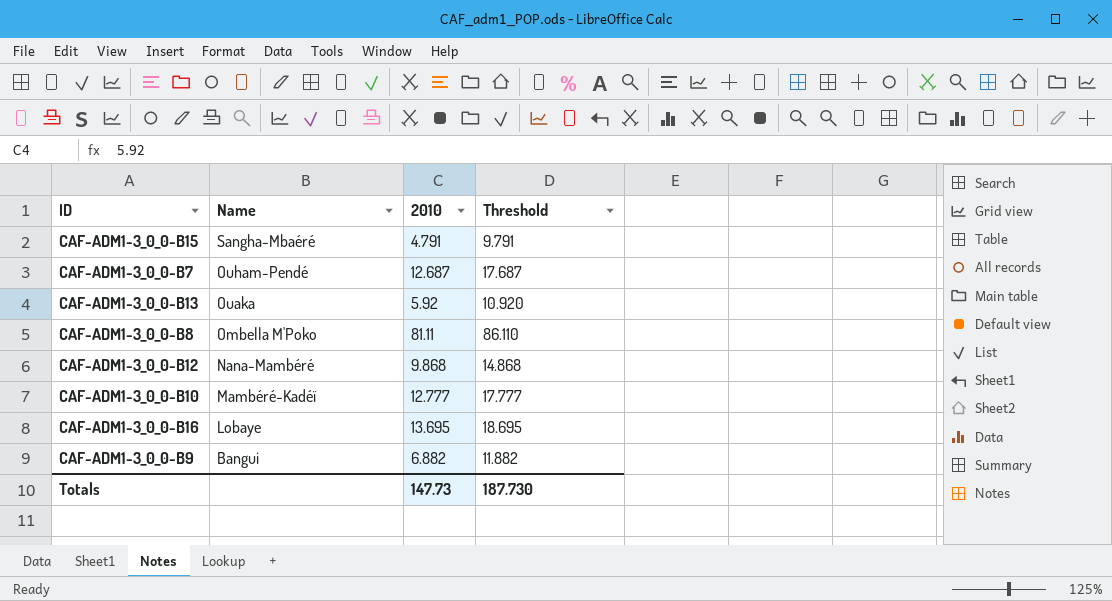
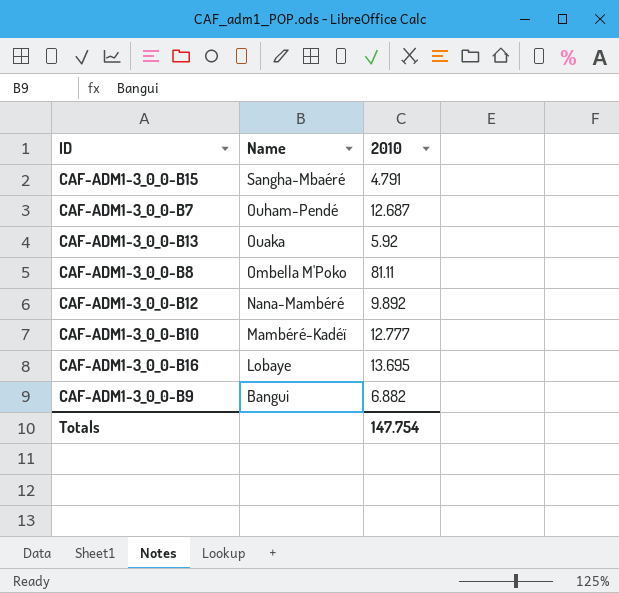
column Threshold | formula: [2010] + 5 -> none
CAF-ADM1-3_0_0-B12 | 2010: 9.868 -> 9.892
Totals | 2010: 147.73 -> 147.754

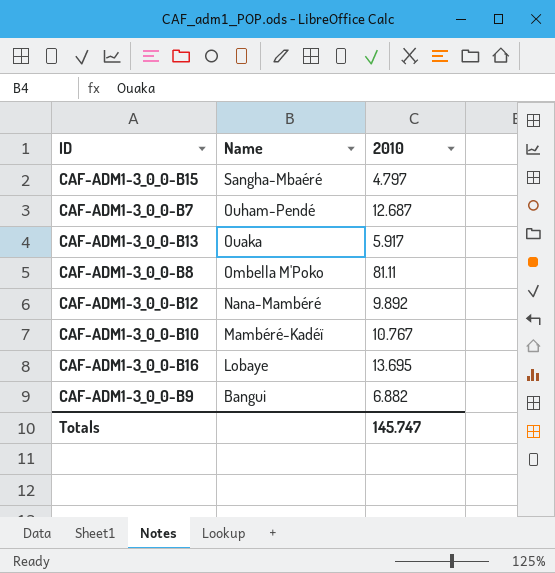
CAF-ADM1-3_0_0-B15 | 2010: 4.791 -> 4.797
CAF-ADM1-3_0_0-B13 | 2010: 5.92 -> 5.917
CAF-ADM1-3_0_0-B10 | 2010: 12.777 -> 10.767
Totals | 2010: 147.754 -> 145.747

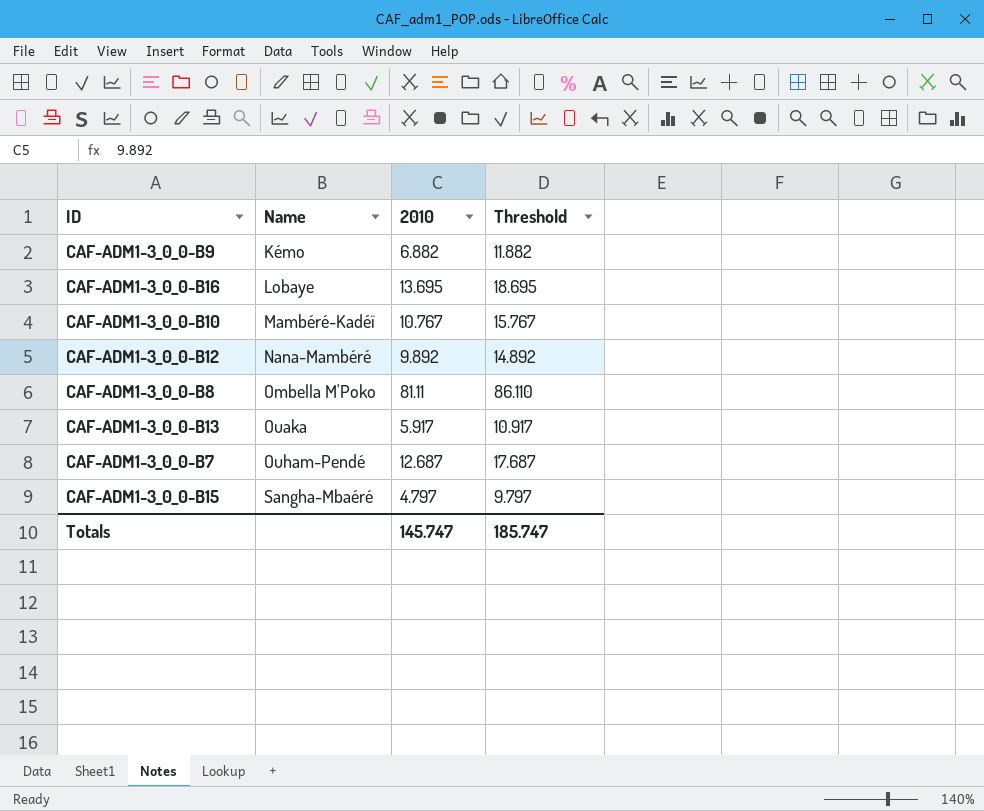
row order: Name descending -> Name ascending
column Threshold | formula: none -> [2010] + 5
CAF-ADM1-3_0_0-B9 | Name: Bangui -> Kémo

